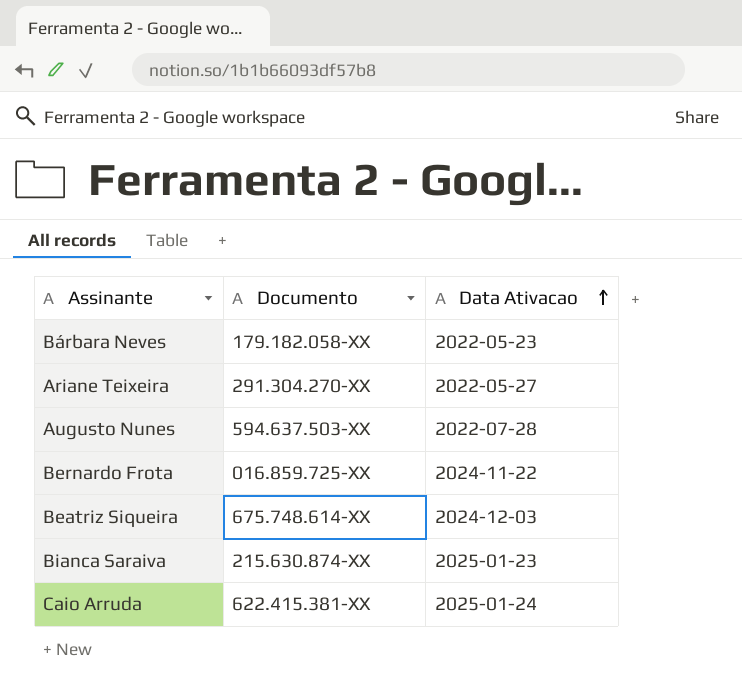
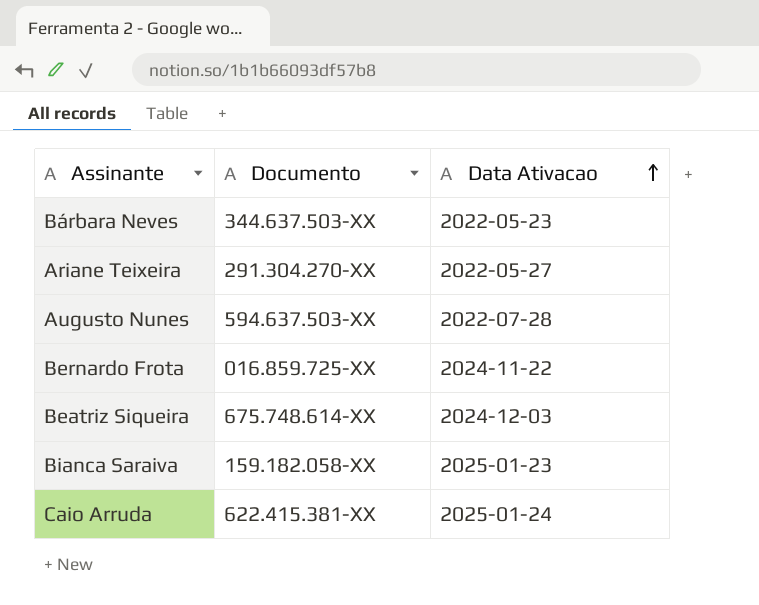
Bárbara Neves | Documento: 179.182.058-XX -> 344.637.503-XX
Bianca Saraiva | Documento: 215.630.874-XX -> 159.182.058-XX

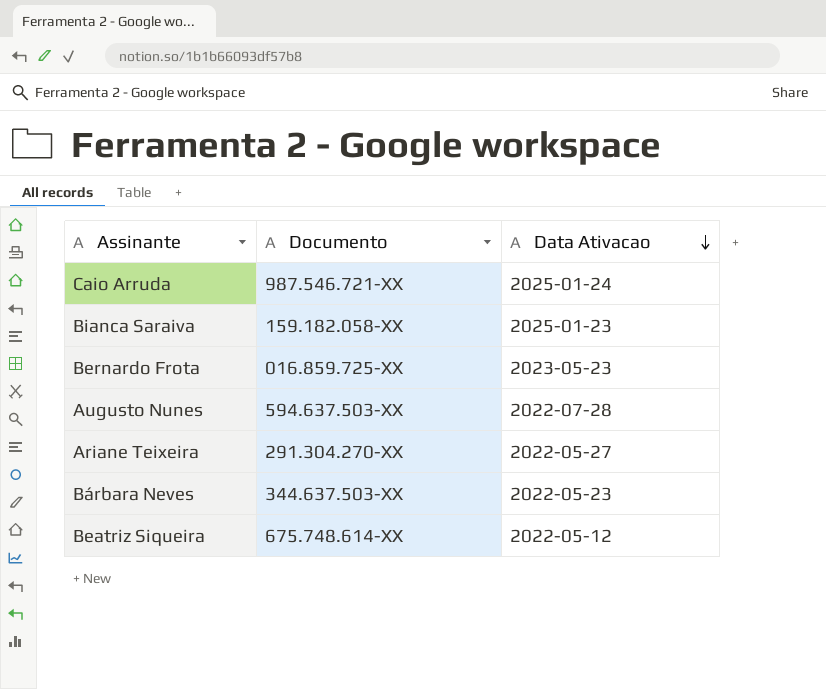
row order: Data Ativacao ascending -> Data Ativacao descending
Caio Arruda | Documento: 622.415.381-XX -> 987.546.721-XX
Bernardo Frota | Data Ativacao: 2024-11-22 -> 2023-05-23
Beatriz Siqueira | Data Ativacao: 2024-12-03 -> 2022-05-12

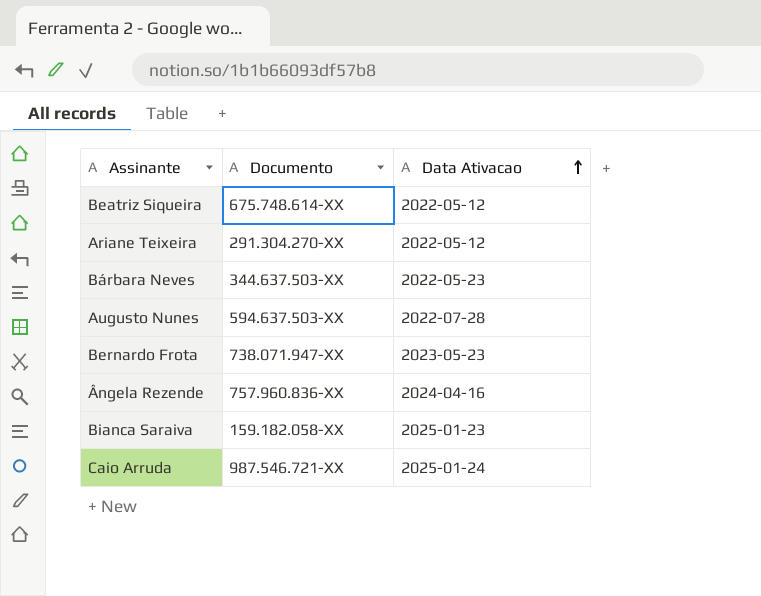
row order: Data Ativacao descending -> Data Ativacao ascending
Ariane Teixeira | Data Ativacao: 2022-05-27 -> 2022-05-12
Bernardo Frota | Documento: 016.859.725-XX -> 738.071.947-XX
row Ângela Rezende: none -> 757.960.836-XX | 2024-04-16

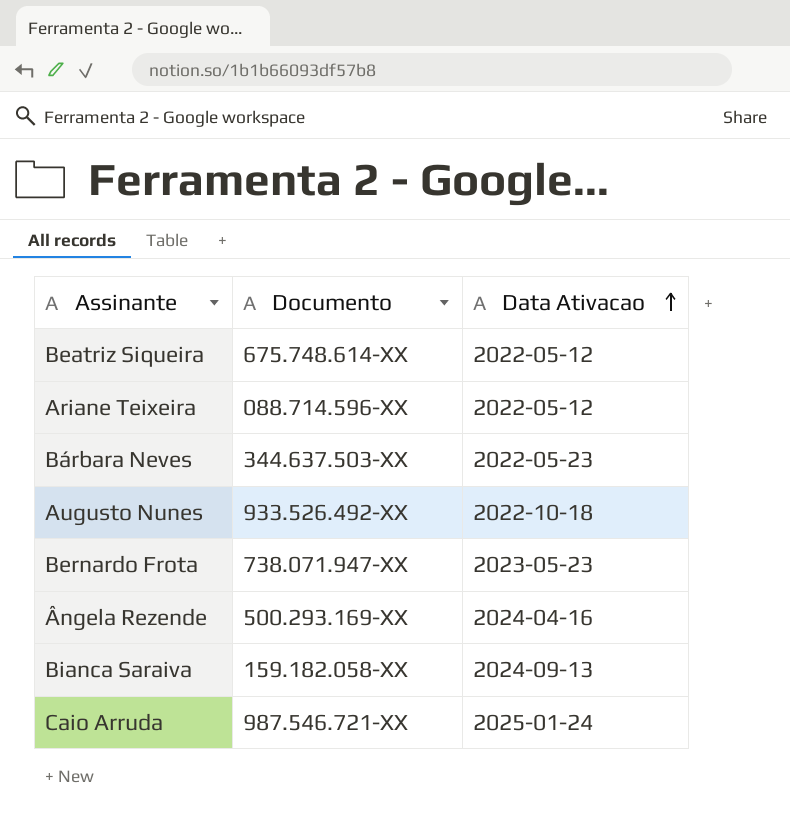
Ariane Teixeira | Documento: 291.304.270-XX -> 088.714.596-XX
Augusto Nunes | Documento: 594.637.503-XX -> 933.526.492-XX
Augusto Nunes | Data Ativacao: 2022-07-28 -> 2022-10-18
Ângela Rezende | Documento: 757.960.836-XX -> 500.293.169-XX
Bianca Saraiva | Data Ativacao: 2025-01-23 -> 2024-09-13

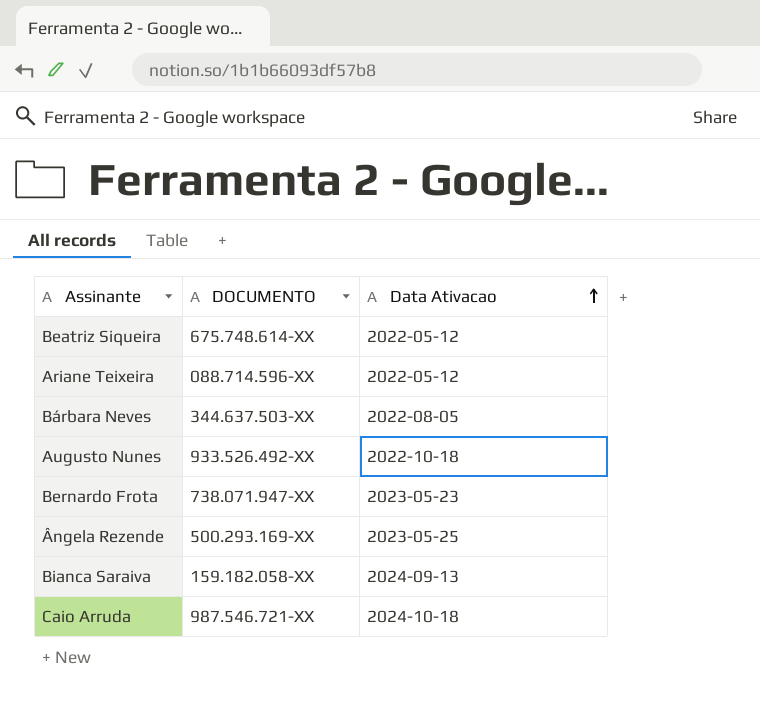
column name: Documento -> DOCUMENTO
Bárbara Neves | Data Ativacao: 2022-05-23 -> 2022-08-05
Ângela Rezende | Data Ativacao: 2024-04-16 -> 2023-05-25
Caio Arruda | Data Ativacao: 2025-01-24 -> 2024-10-18

